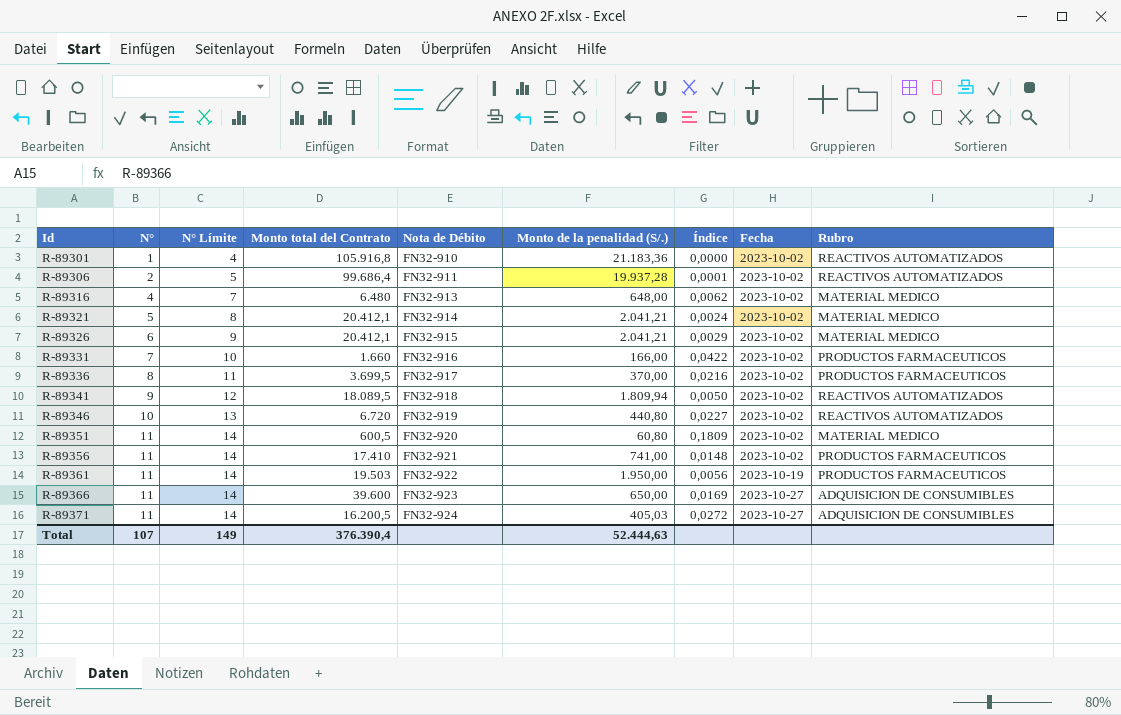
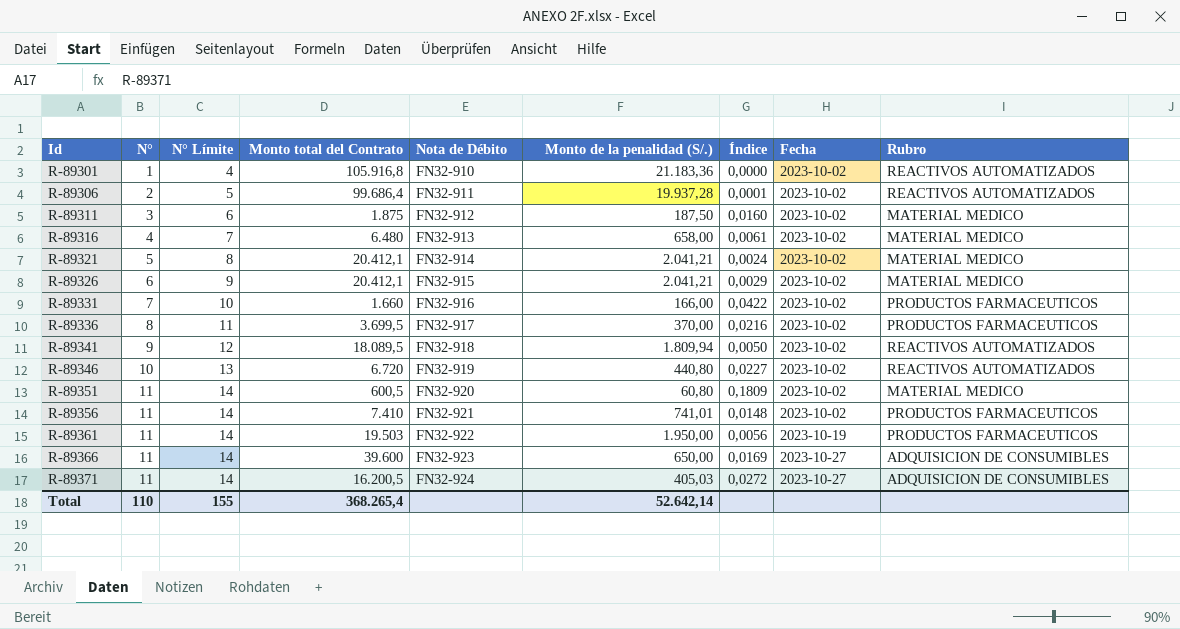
row R-89311: none -> 3 | 6 | 1.875 | FN32-912 | 187,50 | 0,0160 | 2023-10-02 | MATERIAL MEDICO
R-89316 | Monto de la penalidad (S/.): 648,00 -> 658,00
R-89316 | Índice: 0,0062 -> 0,0061
R-89356 | Monto total del Contrato: 17.410 -> 7.410
R-89356 | Monto de la penalidad (S/.): 741,00 -> 741,01
Total | N°: 107 -> 110
Total | N° Límite: 149 -> 155
Total | Monto total del Contrato: 376.390,4 -> 368.265,4
Total | Monto de la penalidad (S/.): 52.444,63 -> 52.642,14

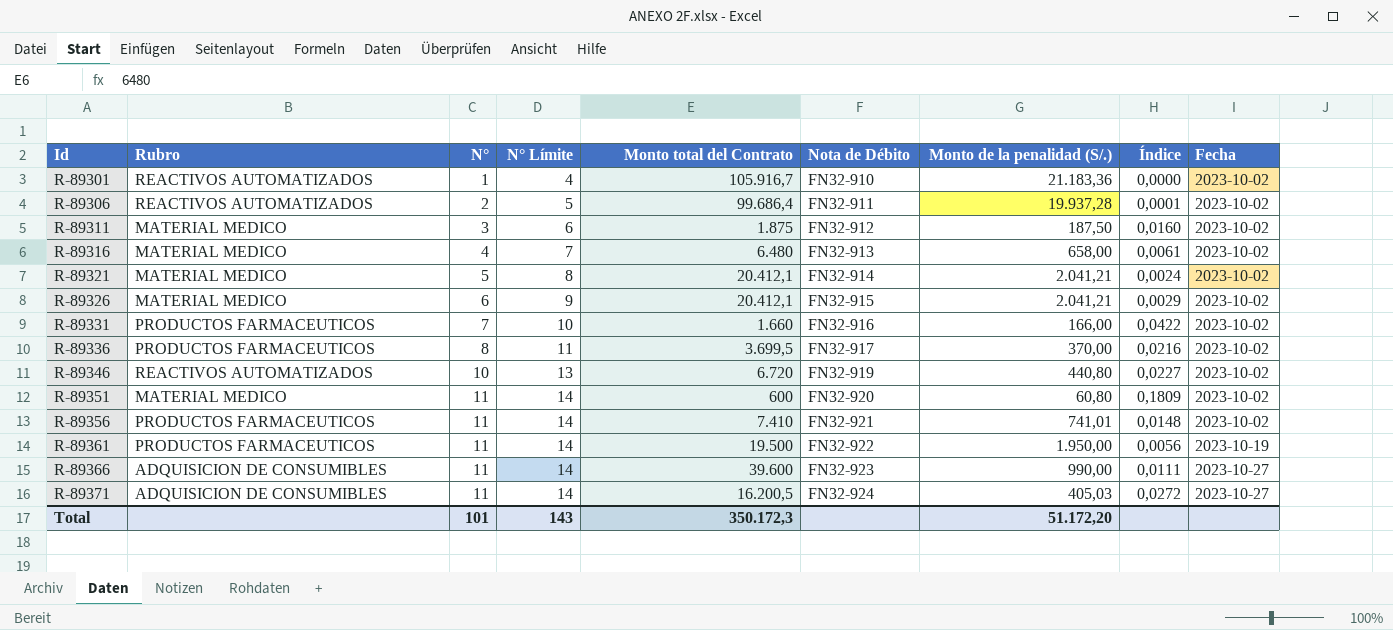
column Rubro | position: 9 -> 2
row R-89341: 9 | 12 | 18.089,5 | FN32-918 | 1.809,94 | 0,0050 | 2023-10-02 | REACTIVOS AUTOMATIZADOS -> none
R-89301 | Monto total del Contrato: 105.916,8 -> 105.916,7
R-89351 | Monto total del Contrato: 600,5 -> 600
R-89361 | Monto total del Contrato: 19.503 -> 19.500
R-89366 | Monto de la penalidad (S/.): 650,00 -> 990,00
R-89366 | Índice: 0,0169 -> 0,0111
Total | N°: 110 -> 101
Total | N° Límite: 155 -> 143
Total | Monto total del Contrato: 368.265,4 -> 350.172,3
Total | Monto de la penalidad (S/.): 52.642,14 -> 51.172,20

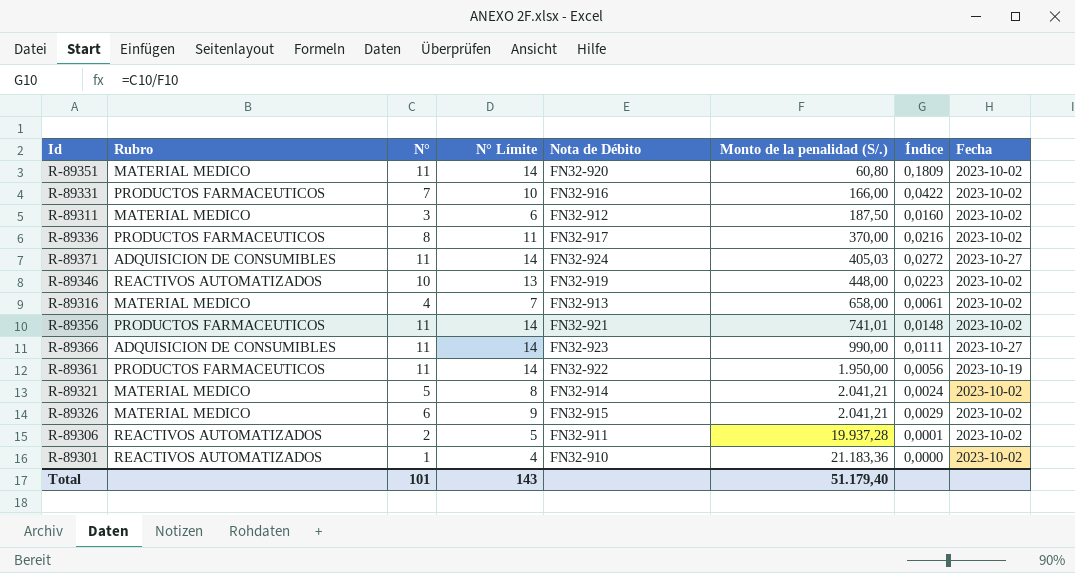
row order: Id ascending -> Monto de la penalidad (S/.) ascending
column Monto total del Contrato | position: 5 -> none
R-89346 | Monto de la penalidad (S/.): 440,80 -> 448,00
R-89346 | Índice: 0,0227 -> 0,0223
Total | Monto de la penalidad (S/.): 51.172,20 -> 51.179,40

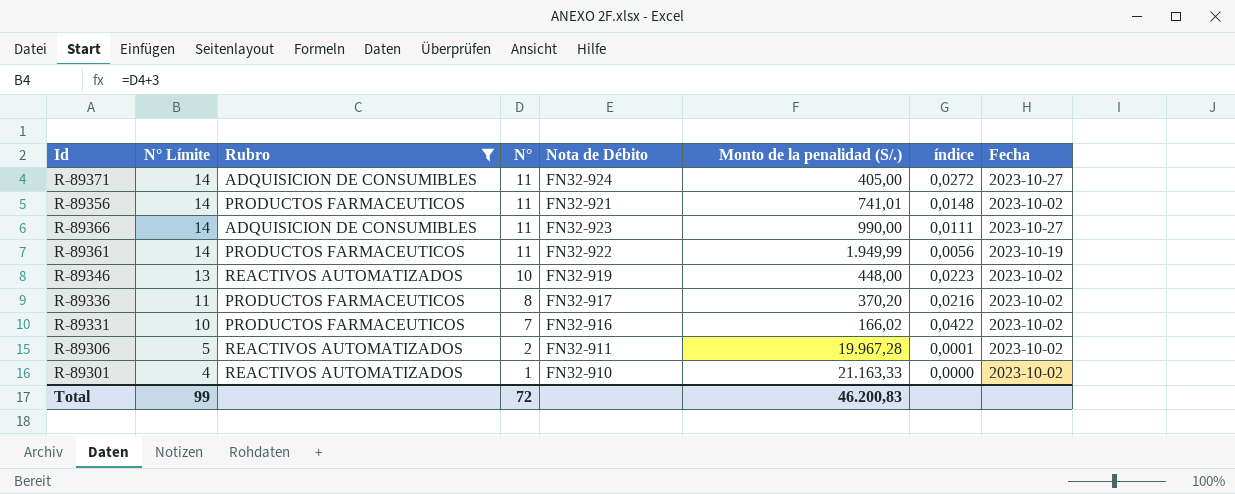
filter: none -> Rubro != MATERIAL MEDICO
row order: Monto de la penalidad (S/.) ascending -> N° Límite descending
column N° Límite | position: 4 -> 2
column name: Índice -> índice
R-89371 | Monto de la penalidad (S/.): 405,03 -> 405,00
R-89361 | Monto de la penalidad (S/.): 1.950,00 -> 1.949,99
R-89336 | Monto de la penalidad (S/.): 370,00 -> 370,20
R-89331 | Monto de la penalidad (S/.): 166,00 -> 166,02
R-89306 | Monto de la penalidad (S/.): 19.937,28 -> 19.967,28
R-89301 | Monto de la penalidad (S/.): 21.183,36 -> 21.163,33
Total | N° Límite: 143 -> 99
Total | N°: 101 -> 72
Total | Monto de la penalidad (S/.): 51.179,40 -> 46.200,83

